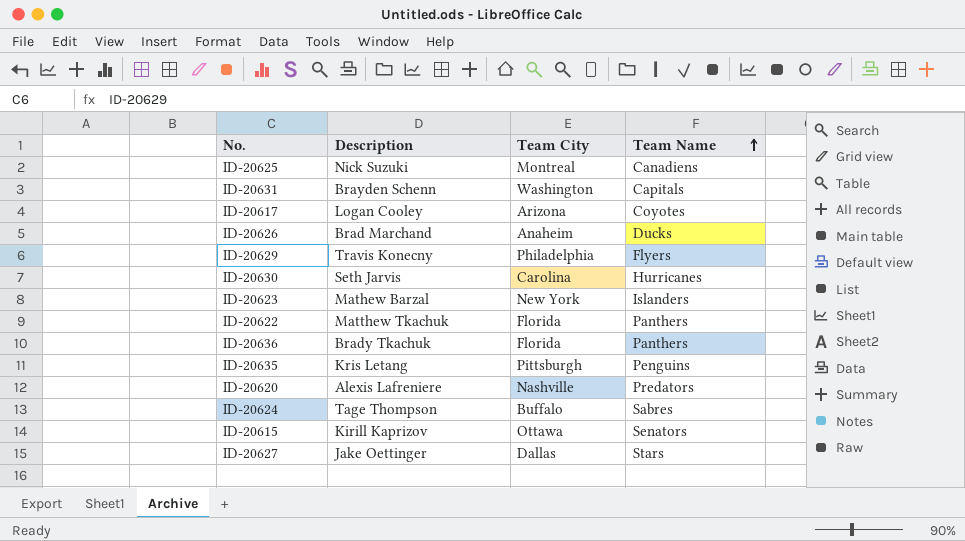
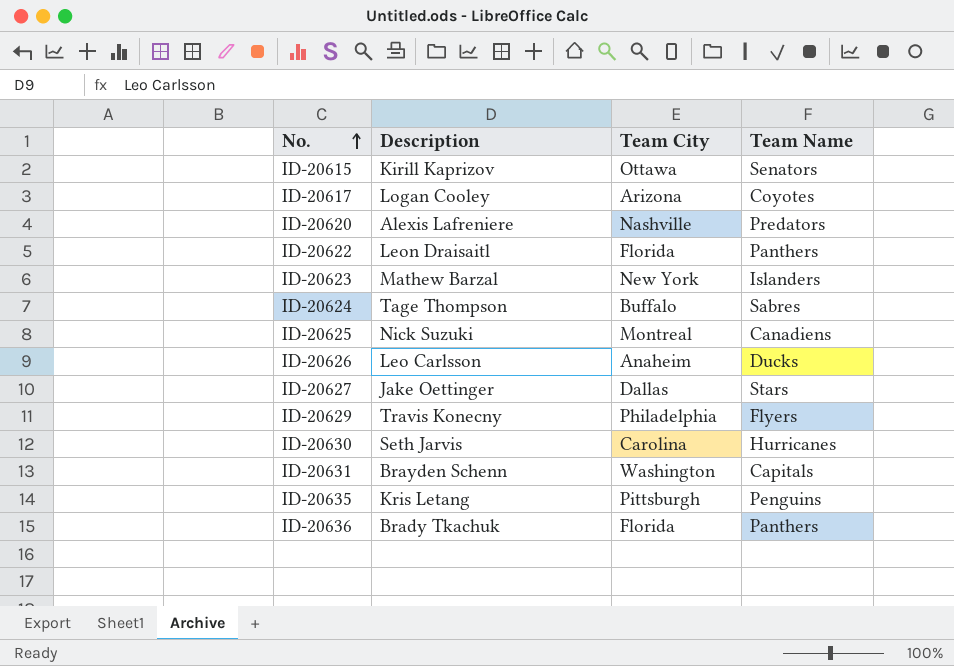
row order: Team Name ascending -> No. ascending
ID-20622 | Description: Matthew Tkachuk -> Leon Draisaitl
ID-20626 | Description: Brad Marchand -> Leo Carlsson

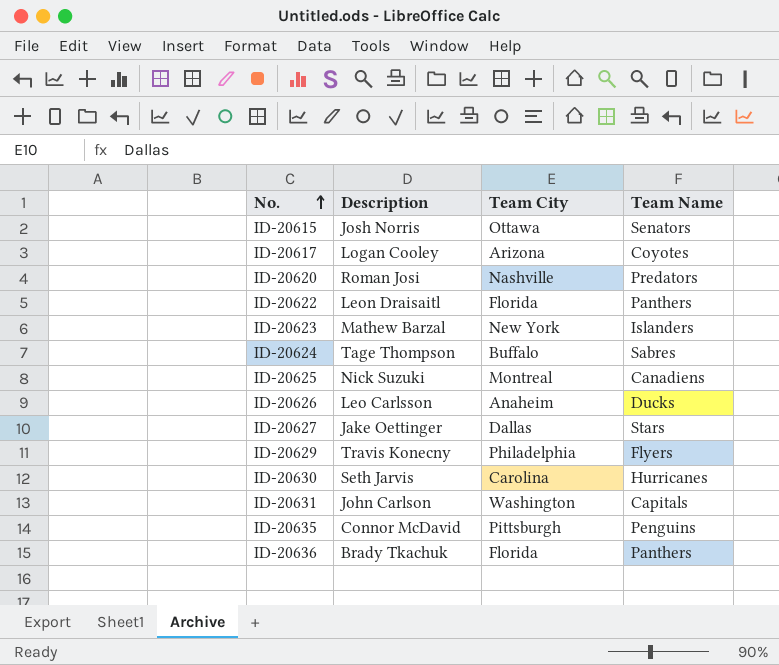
ID-20615 | Description: Kirill Kaprizov -> Josh Norris
ID-20620 | Description: Alexis Lafreniere -> Roman Josi
ID-20631 | Description: Brayden Schenn -> John Carlson
ID-20635 | Description: Kris Letang -> Connor McDavid

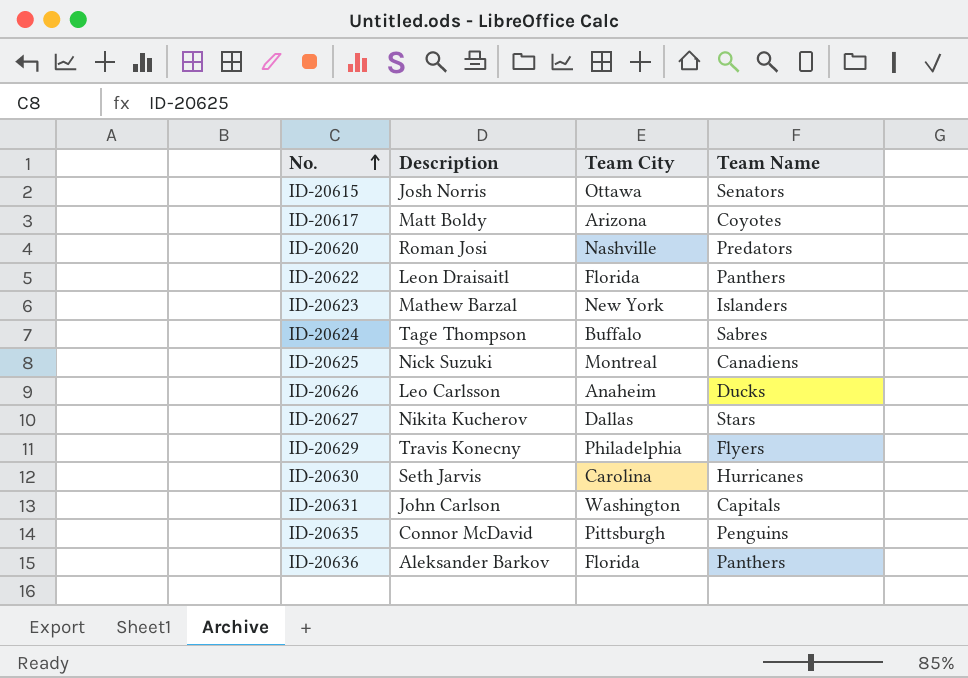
ID-20617 | Description: Logan Cooley -> Matt Boldy
ID-20627 | Description: Jake Oettinger -> Nikita Kucherov
ID-20636 | Description: Brady Tkachuk -> Aleksander Barkov

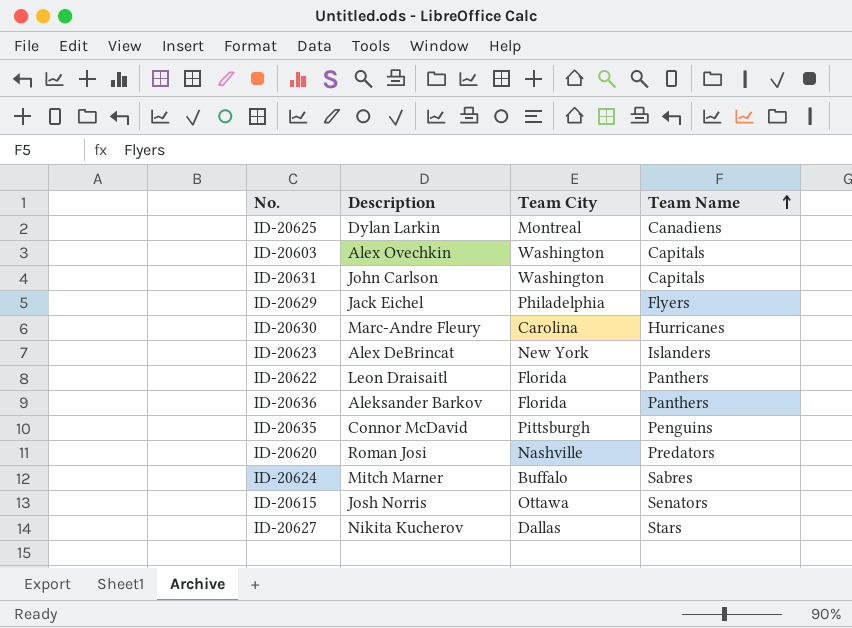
row order: No. ascending -> Team Name ascending
row ID-20617: Matt Boldy | Arizona | Coyotes -> none
row ID-20626: Leo Carlsson | Anaheim | Ducks -> none
ID-20625 | Description: Nick Suzuki -> Dylan Larkin
row ID-20603: none -> Alex Ovechkin | Washington | Capitals
ID-20629 | Description: Travis Konecny -> Jack Eichel
ID-20630 | Description: Seth Jarvis -> Marc-Andre Fleury
ID-20623 | Description: Mathew Barzal -> Alex DeBrincat
ID-20624 | Description: Tage Thompson -> Mitch Marner

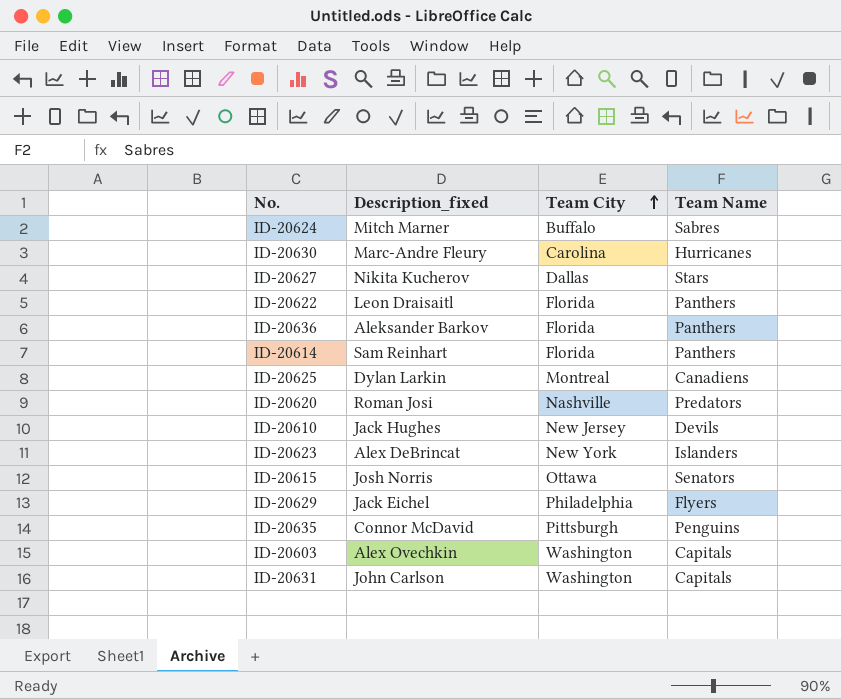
row order: Team Name ascending -> Team City ascending
column name: Description -> Description_fixed
row ID-20614: none -> Sam Reinhart | Florida | Panthers
row ID-20610: none -> Jack Hughes | New Jersey | Devils

